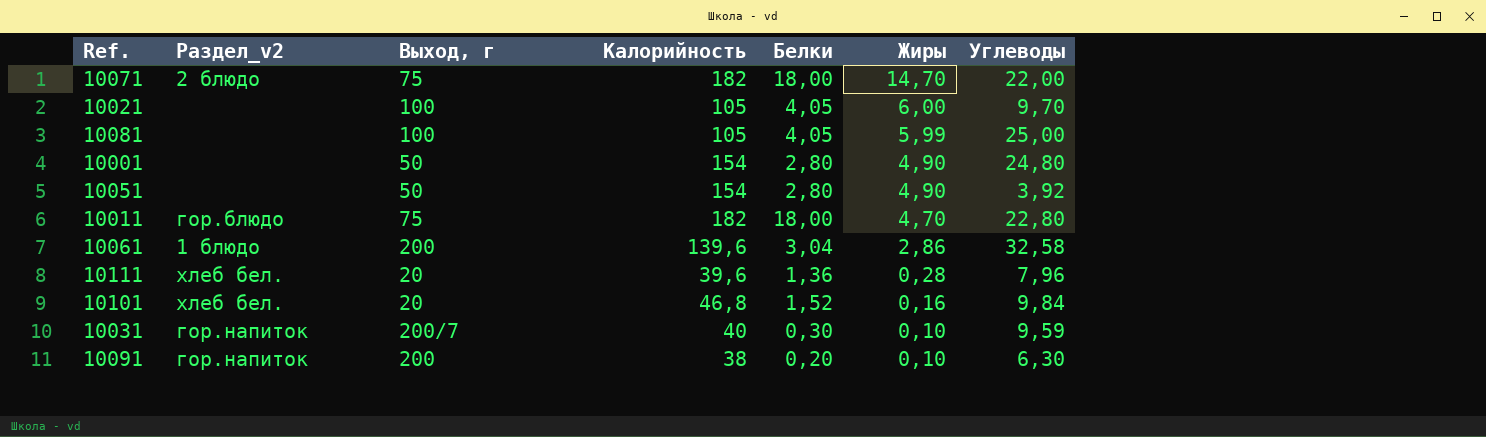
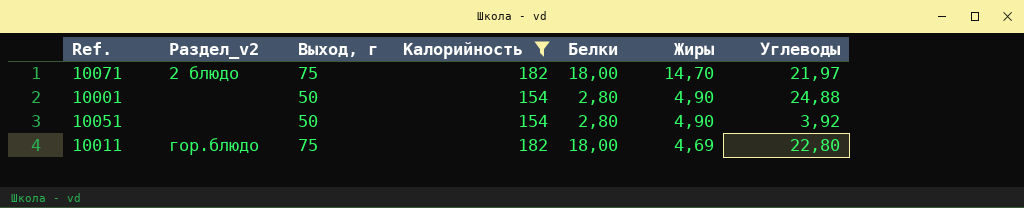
filter: none -> Калорийность >= 154
10071 | Углеводы: 22,00 -> 21,97
10001 | Углеводы: 24,80 -> 24,88
10011 | Жиры: 4,70 -> 4,69

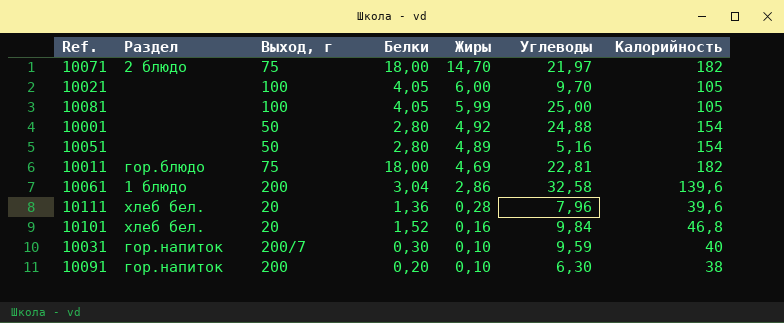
filter: Калорийность >= 154 -> none
column name: Раздел_v2 -> Раздел
column Калорийность | position: 4 -> 7
10001 | Жиры: 4,90 -> 4,92
10051 | Жиры: 4,90 -> 4,89
10051 | Углеводы: 3,92 -> 5,16
10011 | Углеводы: 22,80 -> 22,81

